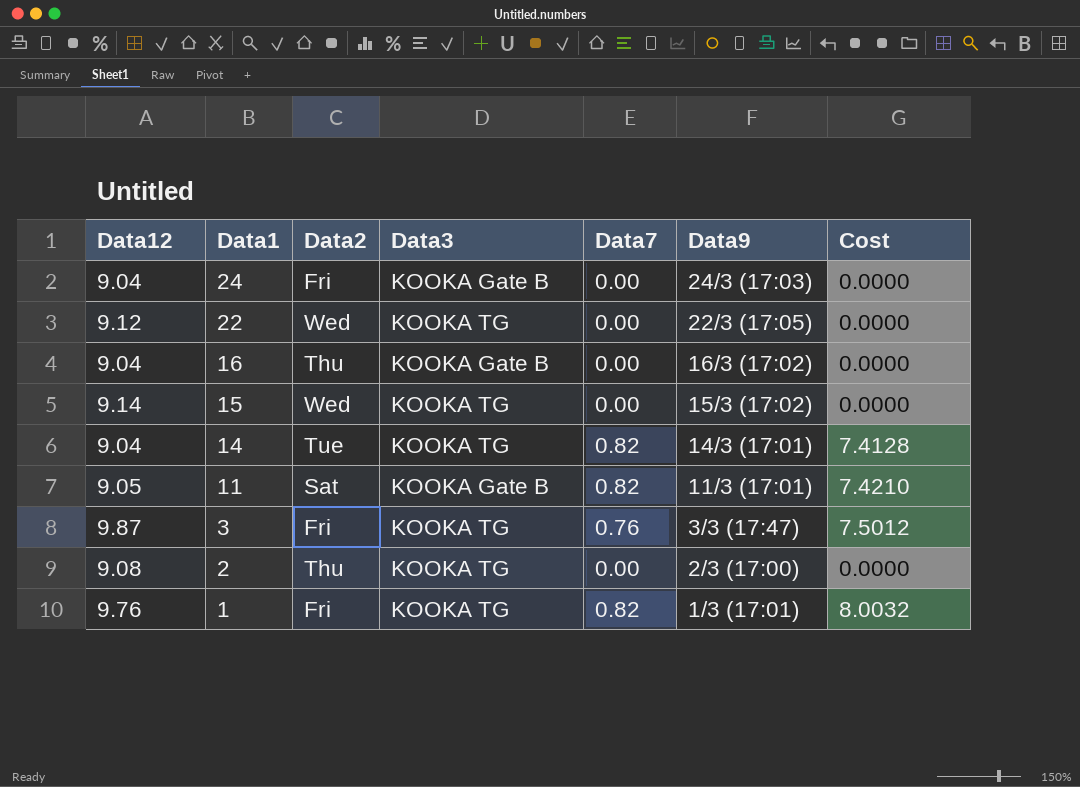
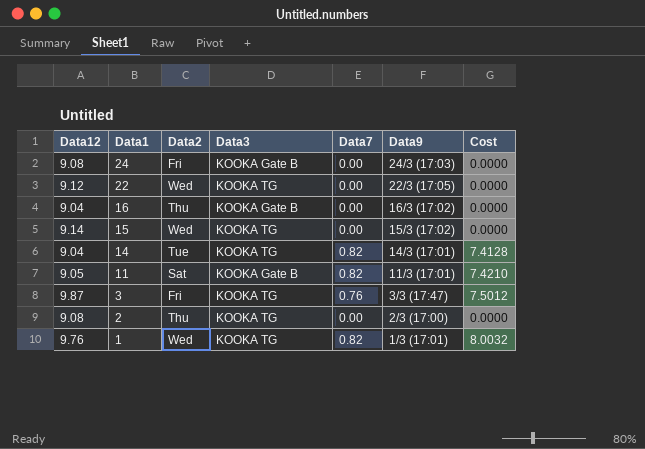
24 | Data12: 9.04 -> 9.08
1 | Data2: Fri -> Wed

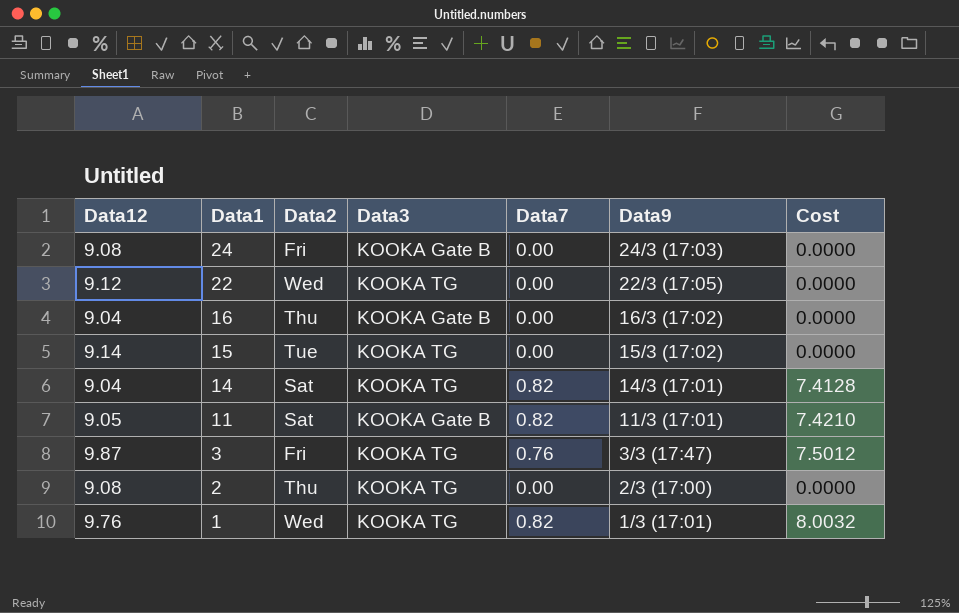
15 | Data2: Wed -> Tue
14 | Data2: Tue -> Sat

